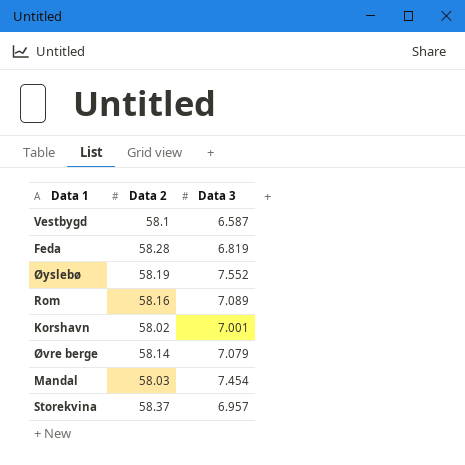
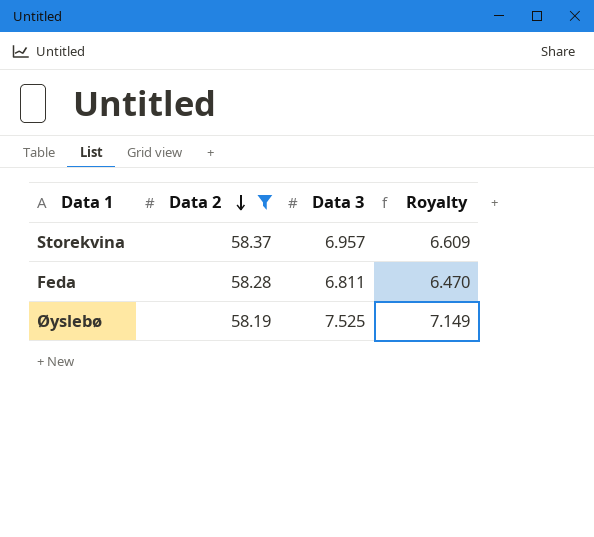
filter: none -> Data 2 >= 58.19
row order: none -> Data 2 descending
column Royalty | formula: none -> [Data 3] * 0.95
Feda | Data 3: 6.819 -> 6.811
Øyslebø | Data 3: 7.552 -> 7.525

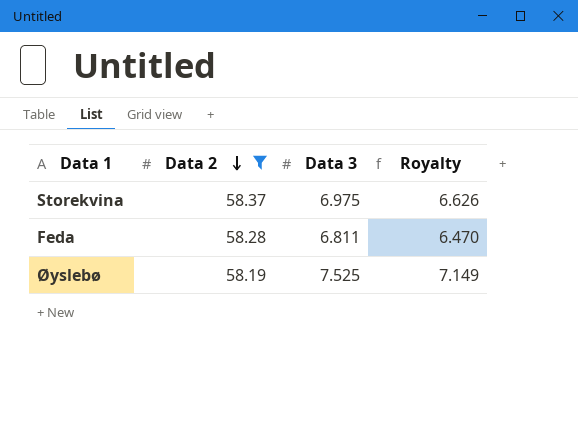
Storekvina | Data 3: 6.957 -> 6.975
Storekvina | Royalty: 6.609 -> 6.626

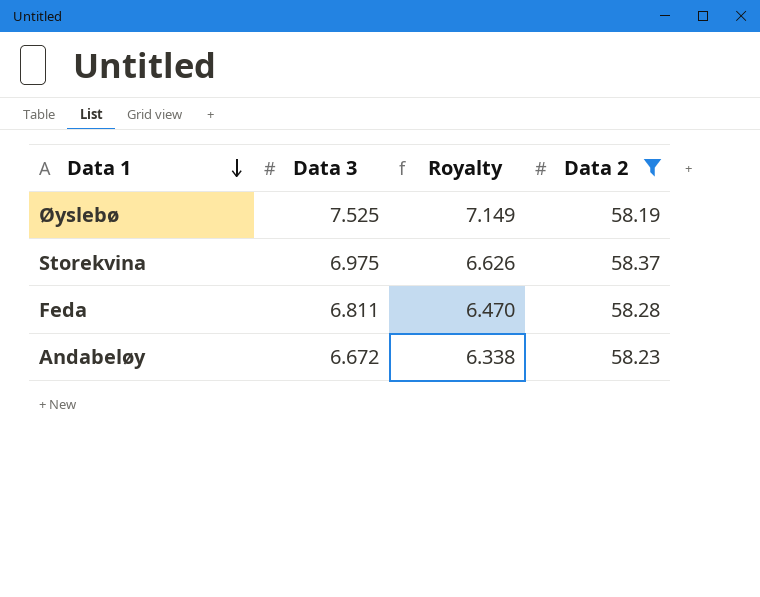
row order: Data 2 descending -> Data 1 descending
column Data 2 | position: 2 -> 4
row Andabeløy: none -> 6.672 | 6.338 | 58.23

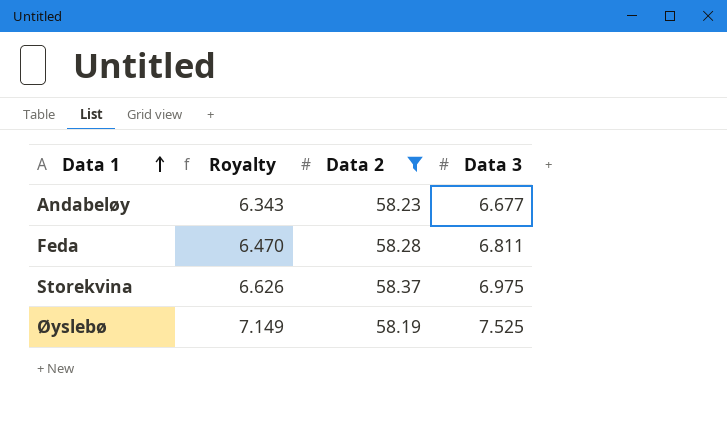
row order: Data 1 descending -> Data 1 ascending
column Data 3 | position: 2 -> 4
Andabeløy | Royalty: 6.338 -> 6.343
Andabeløy | Data 3: 6.672 -> 6.677

